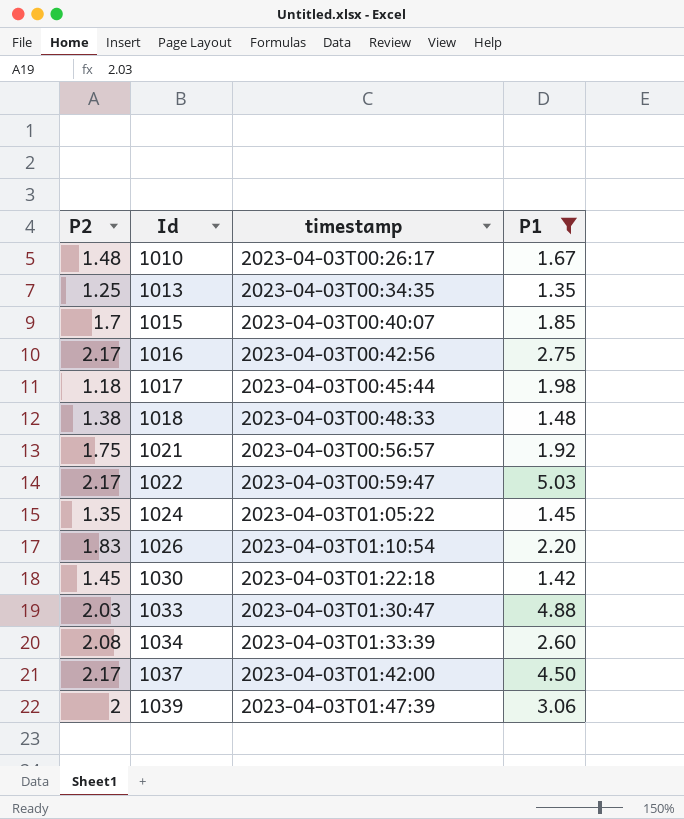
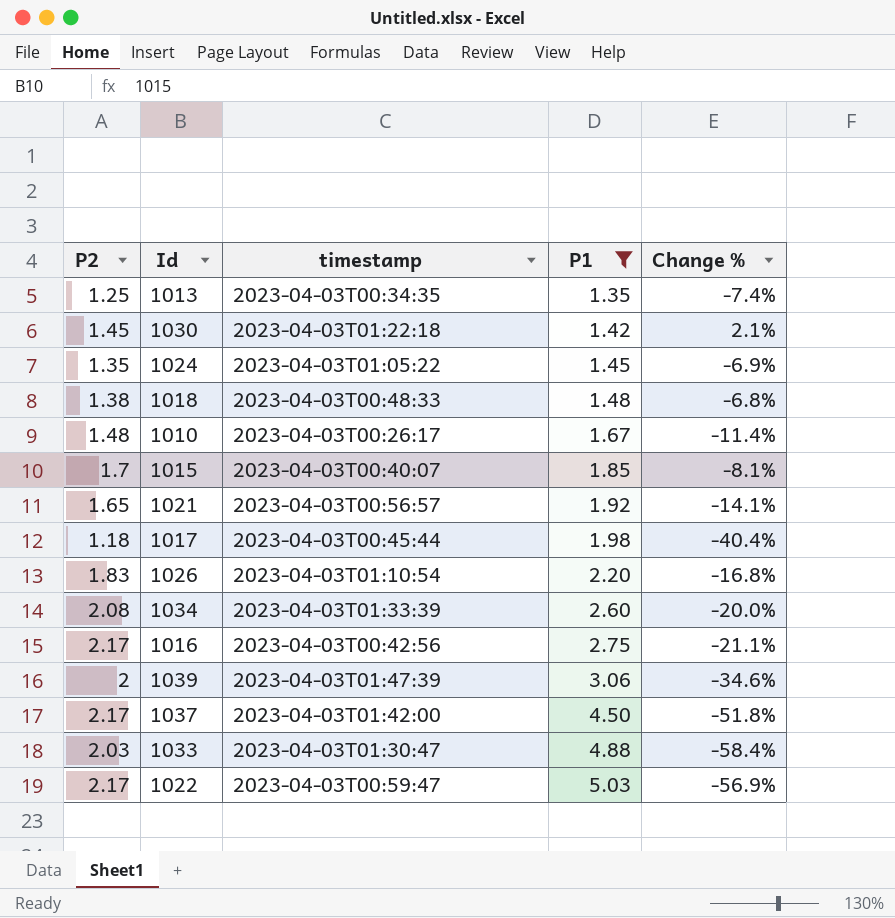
row order: Id ascending -> P1 ascending
column Change % | formula: none -> ([P2] - [P1]) / [P1]
1021 | P2: 1.75 -> 1.65

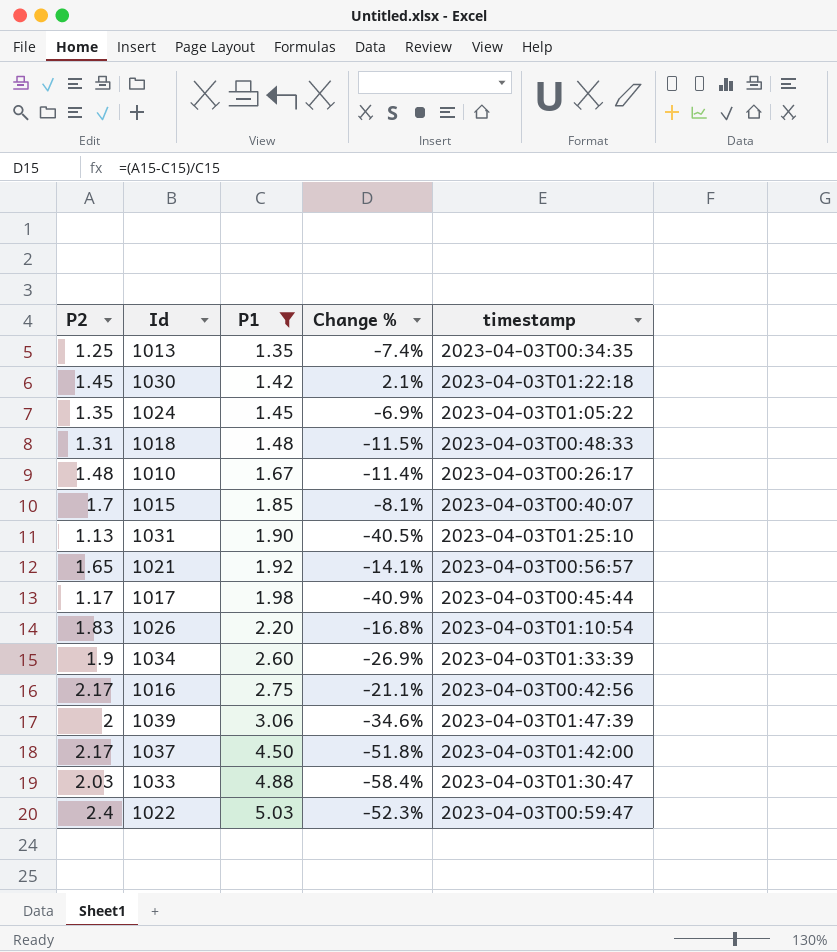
column timestamp | position: 3 -> 5
1018 | P2: 1.38 -> 1.31
1018 | Change %: -6.8% -> -11.5%
row 1031: none -> 1.13 | 1.90 | -40.5% | 2023-04-03T01:25:10
1017 | P2: 1.18 -> 1.17
1017 | Change %: -40.4% -> -40.9%
1034 | P2: 2.08 -> 1.9
1034 | Change %: -20.0% -> -26.9%
1022 | P2: 2.17 -> 2.4
1022 | Change %: -56.9% -> -52.3%

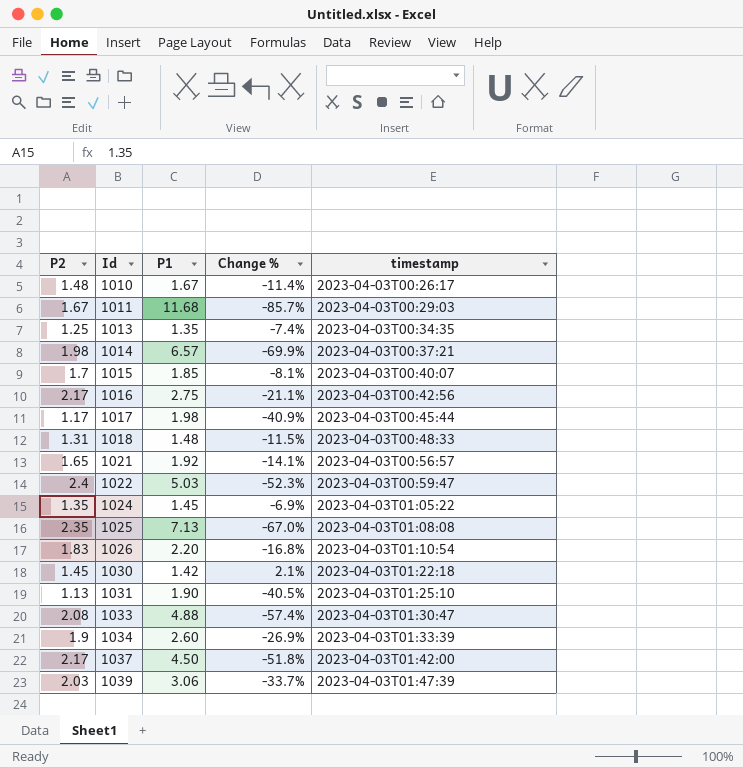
filter: P1 <= 5.03 -> none
row order: P1 ascending -> Id ascending
1033 | P2: 2.03 -> 2.08
1033 | Change %: -58.4% -> -57.4%
1039 | P2: 2 -> 2.03
1039 | Change %: -34.6% -> -33.7%

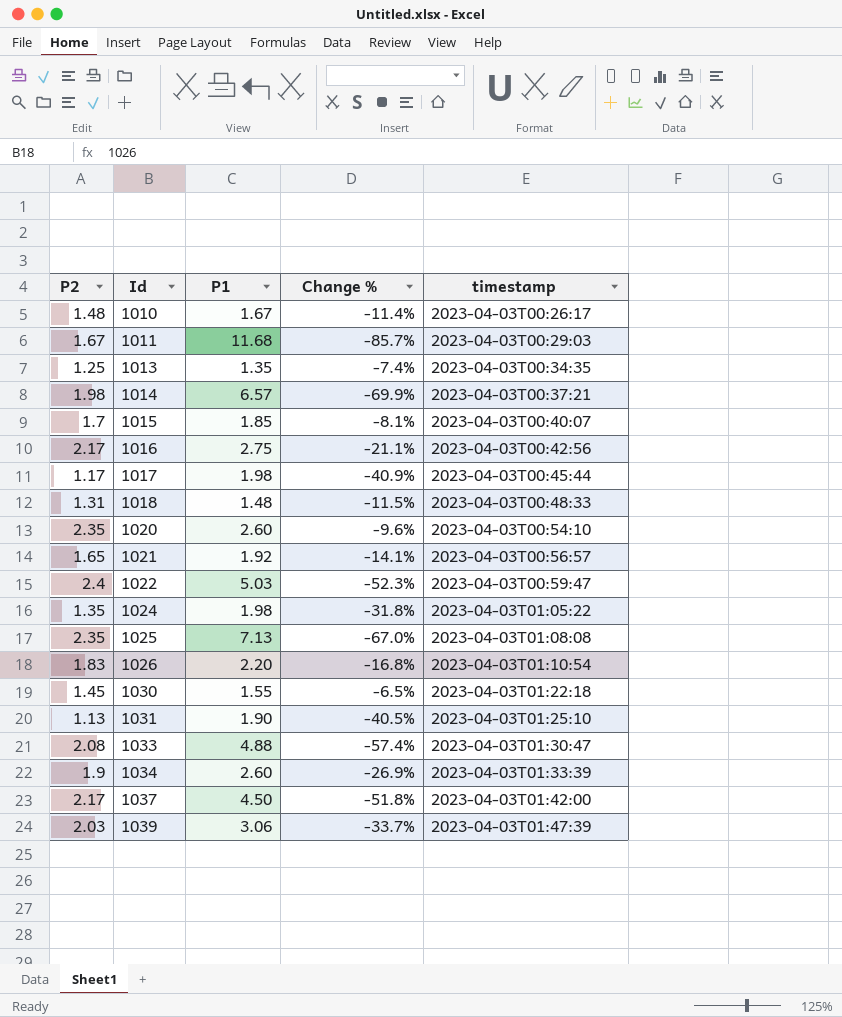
row 1020: none -> 2.35 | 2.60 | -9.6% | 2023-04-03T00:54:10
1024 | P1: 1.45 -> 1.98
1024 | Change %: -6.9% -> -31.8%
1030 | P1: 1.42 -> 1.55
1030 | Change %: 2.1% -> -6.5%

